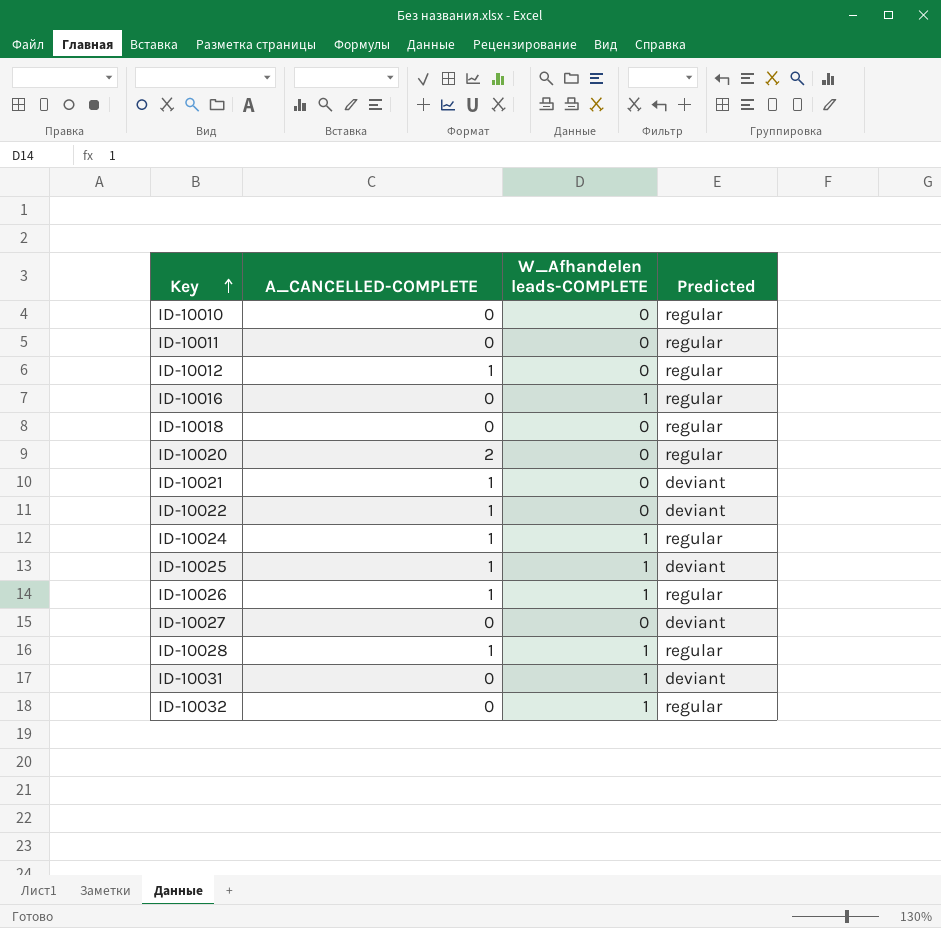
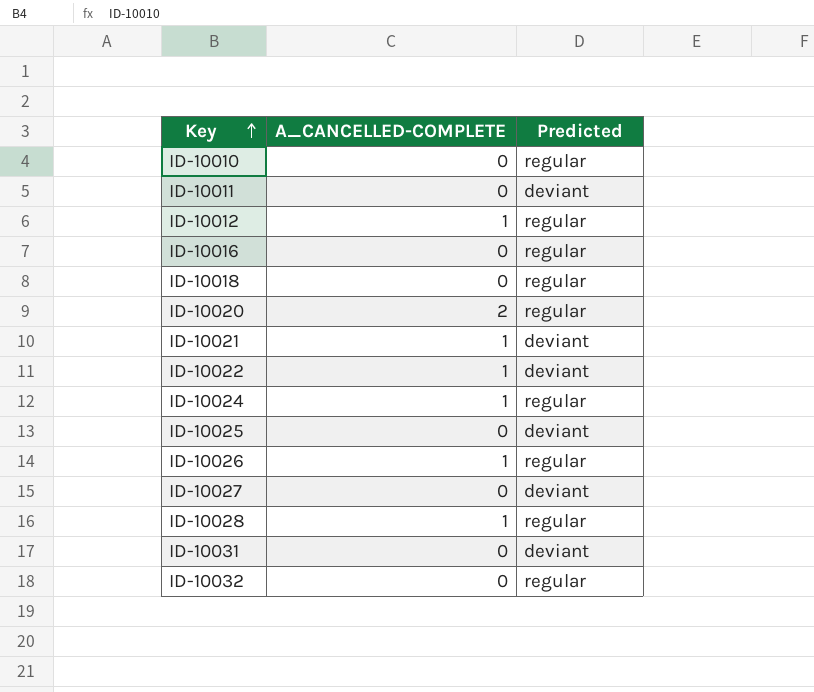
column W_Afhandelen leads-COMPLETE | position: 3 -> none
ID-10011 | Predicted: regular -> deviant
ID-10025 | A_CANCELLED-COMPLETE: 1 -> 0

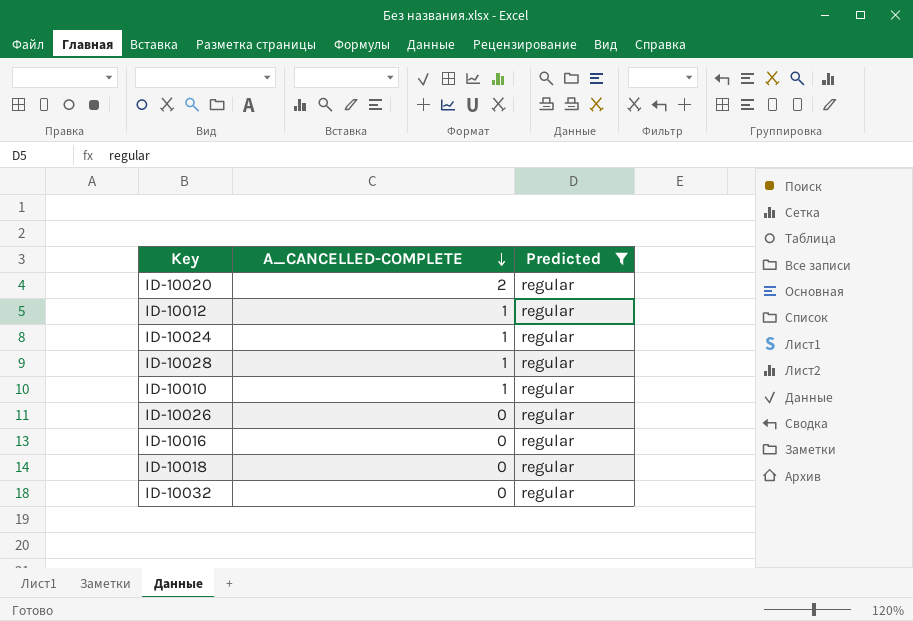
filter: none -> Predicted = regular
row order: Key ascending -> A_CANCELLED-COMPLETE descending
ID-10010 | A_CANCELLED-COMPLETE: 0 -> 1
ID-10026 | A_CANCELLED-COMPLETE: 1 -> 0

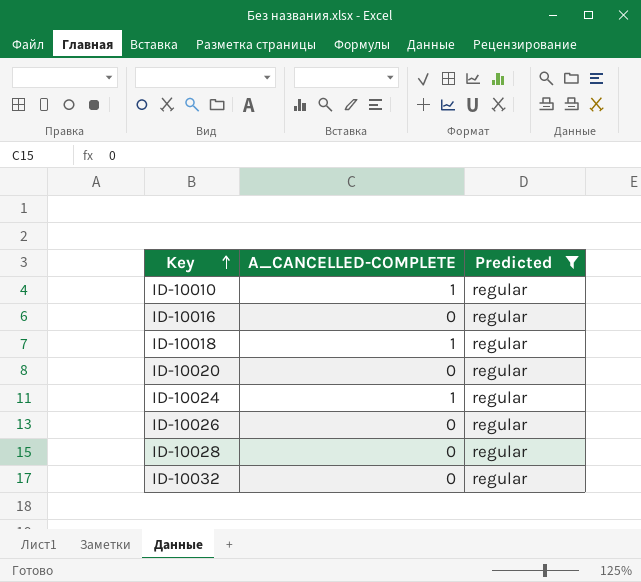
row order: A_CANCELLED-COMPLETE descending -> Key ascending
row ID-10012: 1 | regular -> none
ID-10018 | A_CANCELLED-COMPLETE: 0 -> 1
ID-10020 | A_CANCELLED-COMPLETE: 2 -> 0
ID-10028 | A_CANCELLED-COMPLETE: 1 -> 0

